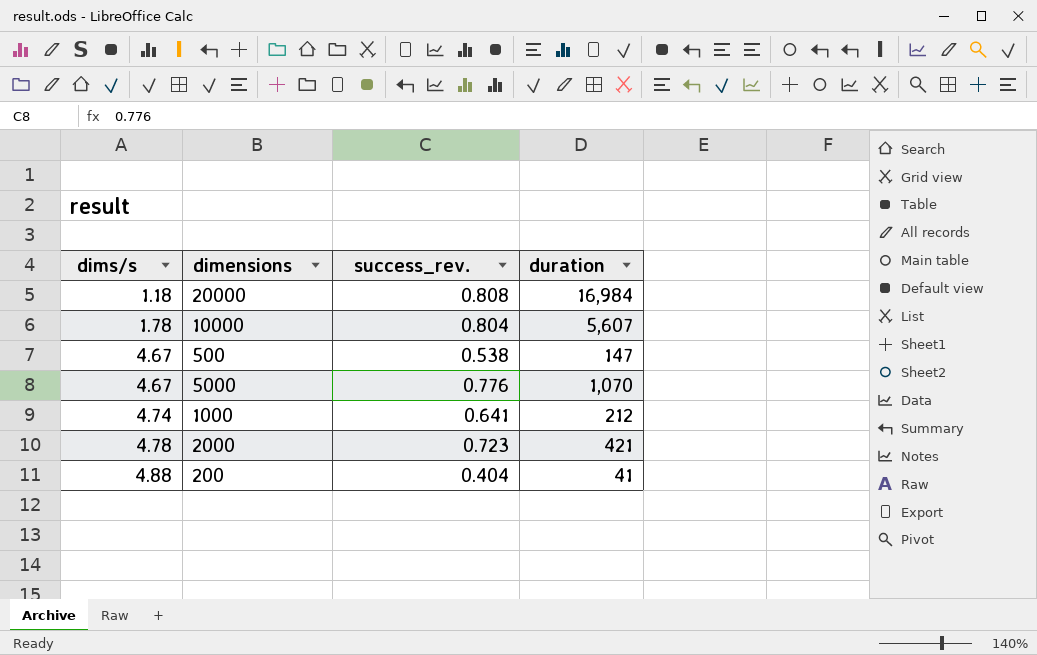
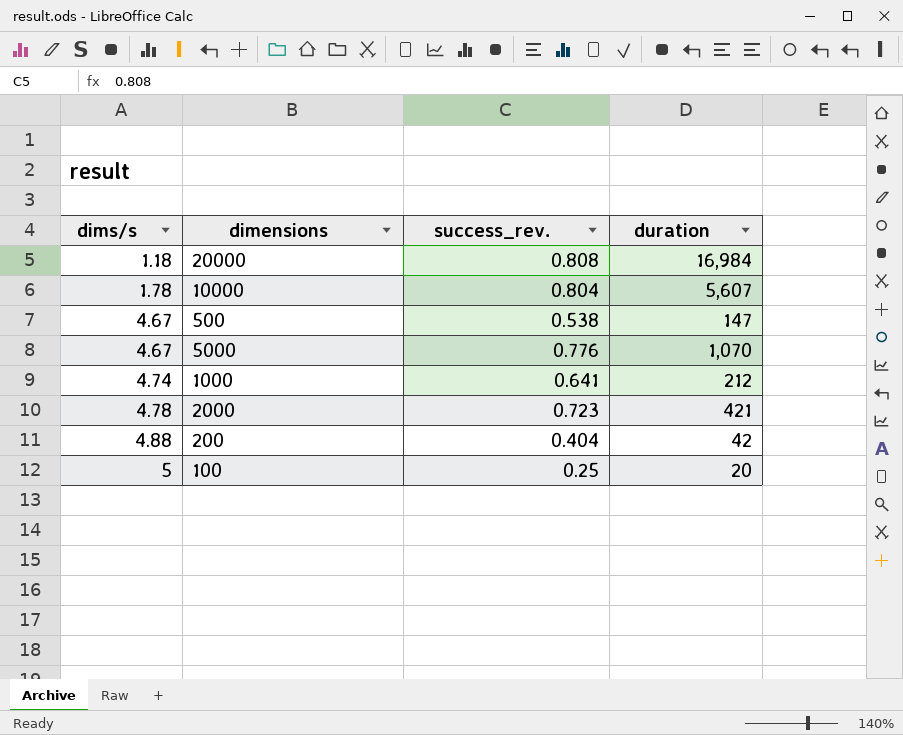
200 | duration: 41 -> 42
row 100: none -> 5 | 0.25 | 20

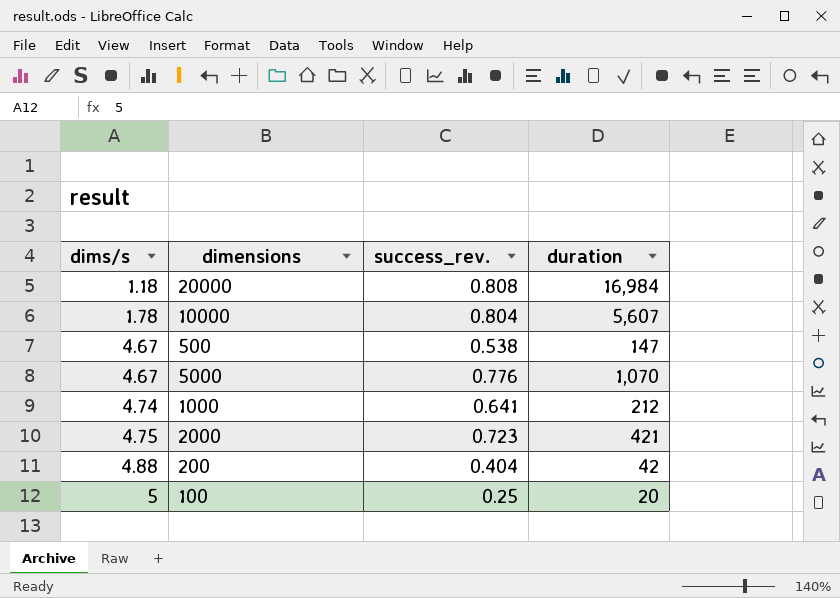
2000 | dims/s: 4.78 -> 4.75

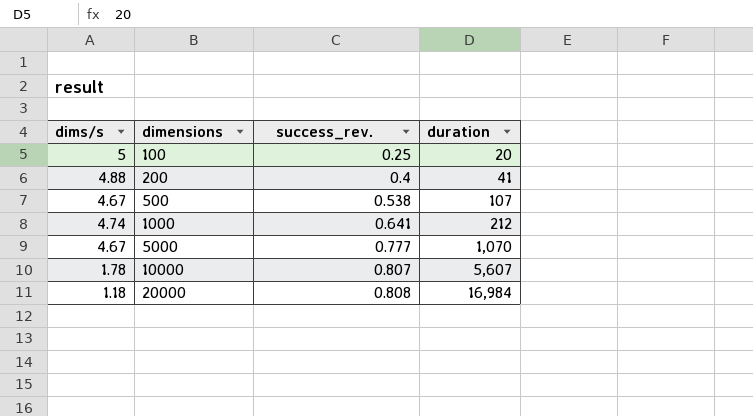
row order: dims/s ascending -> dimensions ascending
row 2000: 4.75 | 0.723 | 421 -> none
200 | success_rev.: 0.404 -> 0.4
200 | duration: 42 -> 41
500 | duration: 147 -> 107
5000 | success_rev.: 0.776 -> 0.777
10000 | success_rev.: 0.804 -> 0.807

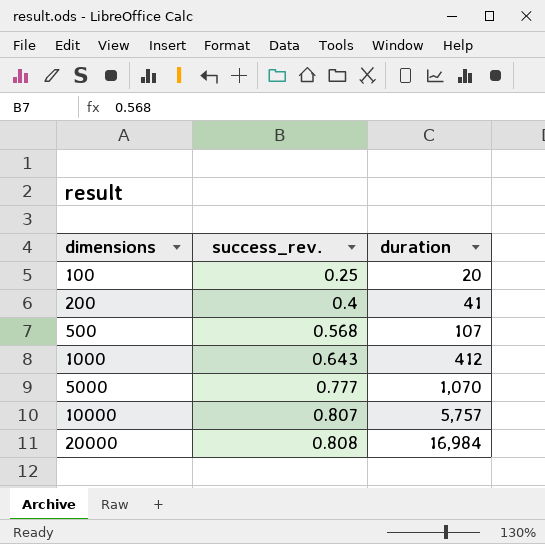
column dims/s | position: 1 -> none
500 | success_rev.: 0.538 -> 0.568
1000 | success_rev.: 0.641 -> 0.643
1000 | duration: 212 -> 412
10000 | duration: 5,607 -> 5,757

